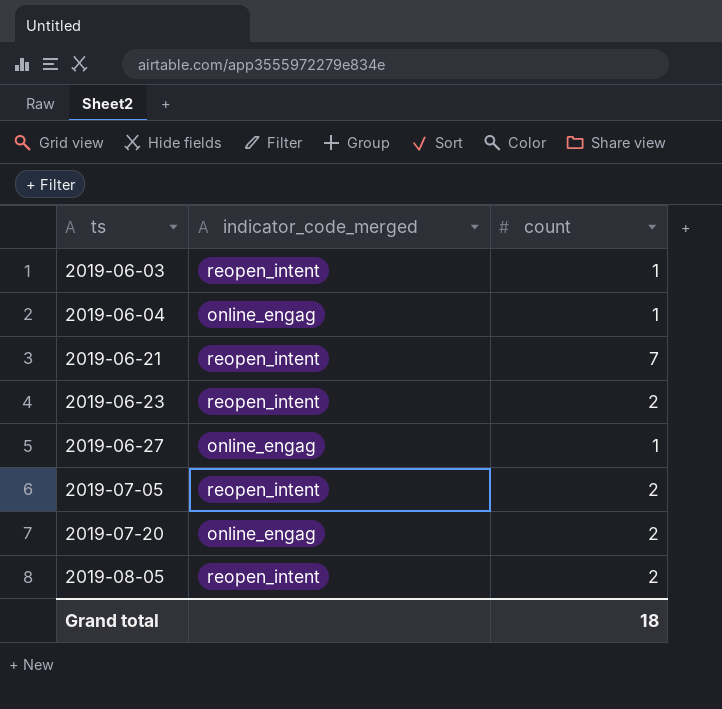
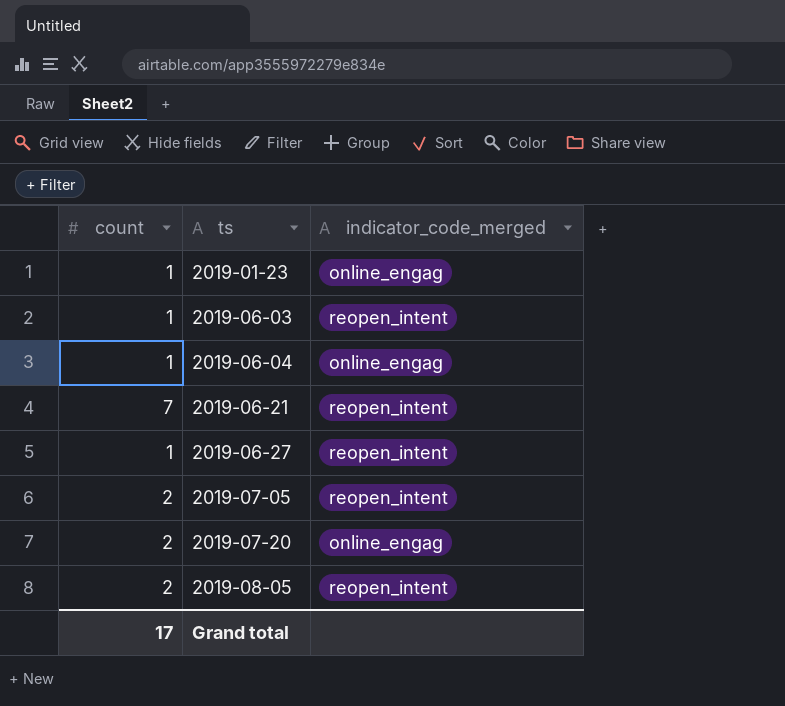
column count | position: 3 -> 1
row 2019-06-23: reopen_intent | 2 -> none
row 2019-01-23: none -> 1 | online_engag
2019-06-27 | indicator_code_merged: online_engag -> reopen_intent
Grand total | count: 18 -> 17

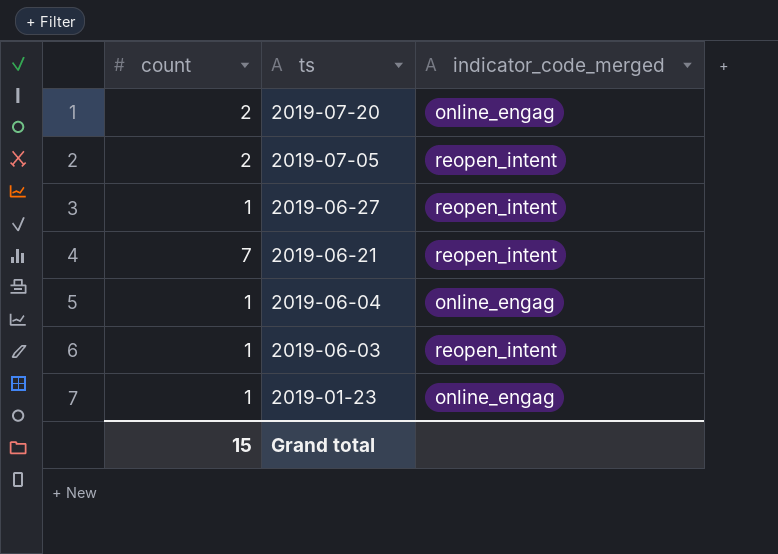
row order: ts ascending -> ts descending
row 2019-08-05: 2 | reopen_intent -> none
Grand total | count: 17 -> 15

